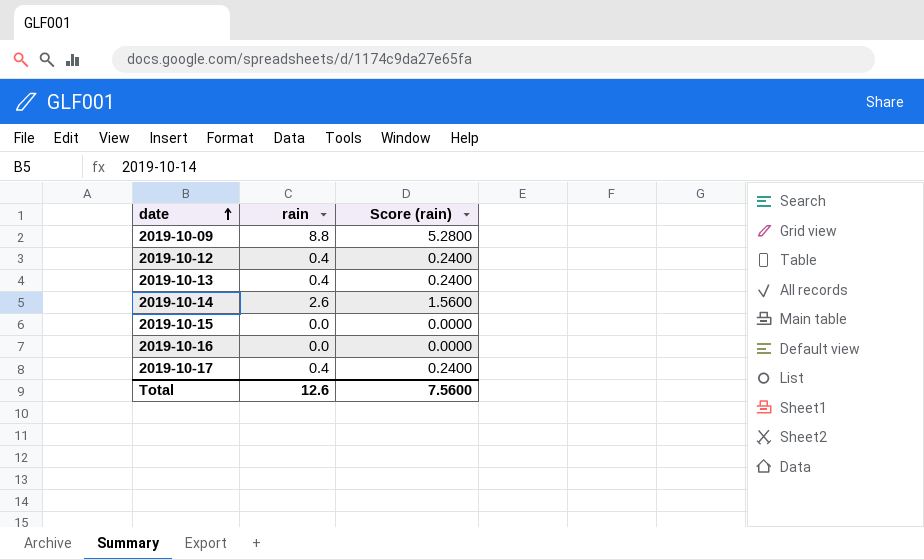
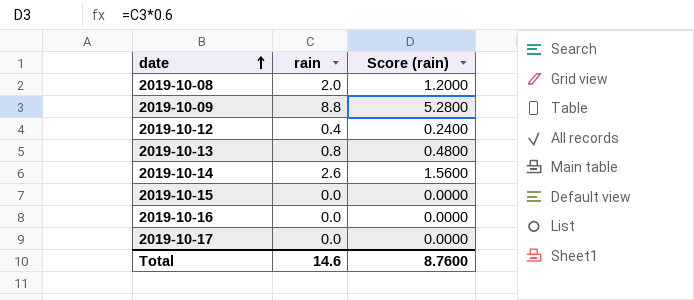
row 2019-10-08: none -> 2.0 | 1.2000
2019-10-13 | rain: 0.4 -> 0.8
2019-10-13 | Score (rain): 0.2400 -> 0.4800
2019-10-17 | rain: 0.4 -> 0.0
2019-10-17 | Score (rain): 0.2400 -> 0.0000
Total | rain: 12.6 -> 14.6
Total | Score (rain): 7.5600 -> 8.7600

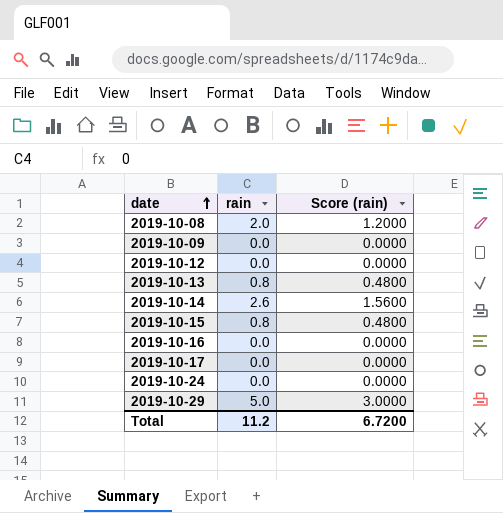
2019-10-09 | rain: 8.8 -> 0.0
2019-10-09 | Score (rain): 5.2800 -> 0.0000
2019-10-12 | rain: 0.4 -> 0.0
2019-10-12 | Score (rain): 0.2400 -> 0.0000
2019-10-15 | rain: 0.0 -> 0.8
2019-10-15 | Score (rain): 0.0000 -> 0.4800
row 2019-10-24: none -> 0.0 | 0.0000
row 2019-10-29: none -> 5.0 | 3.0000
Total | rain: 14.6 -> 11.2
Total | Score (rain): 8.7600 -> 6.7200

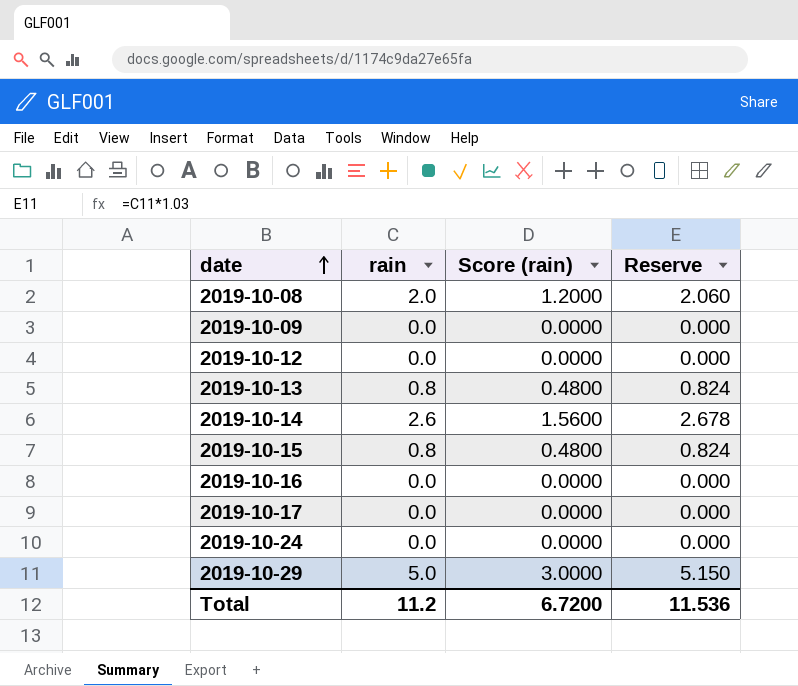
column Reserve | formula: none -> [rain] * 1.03

